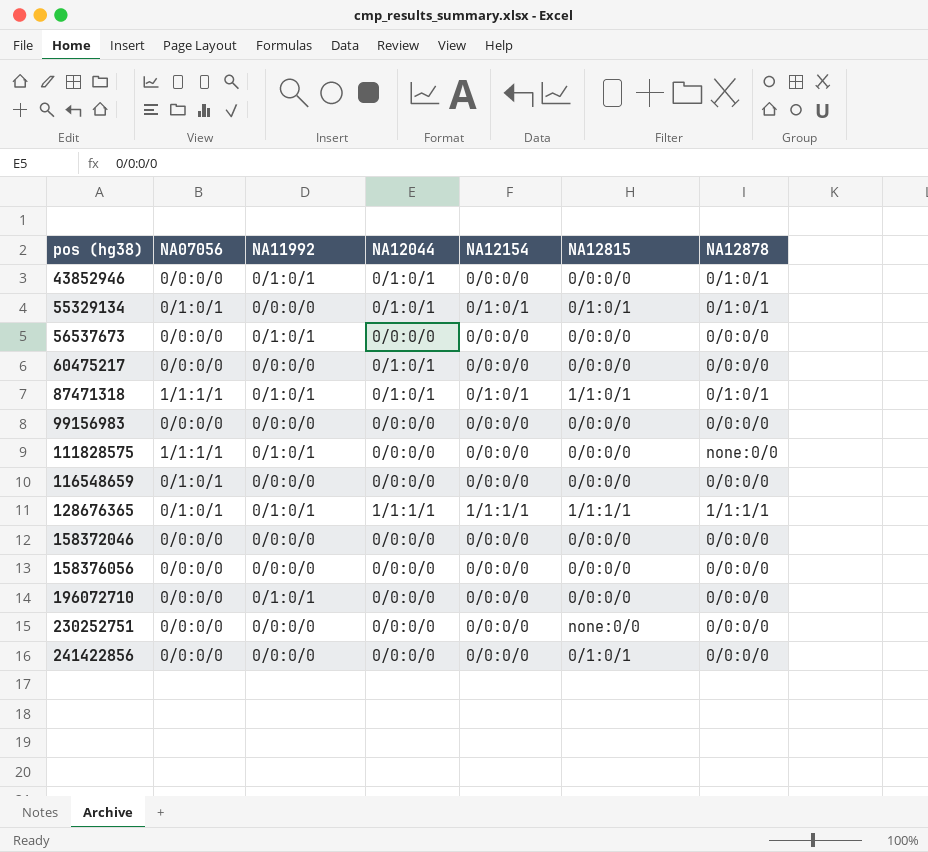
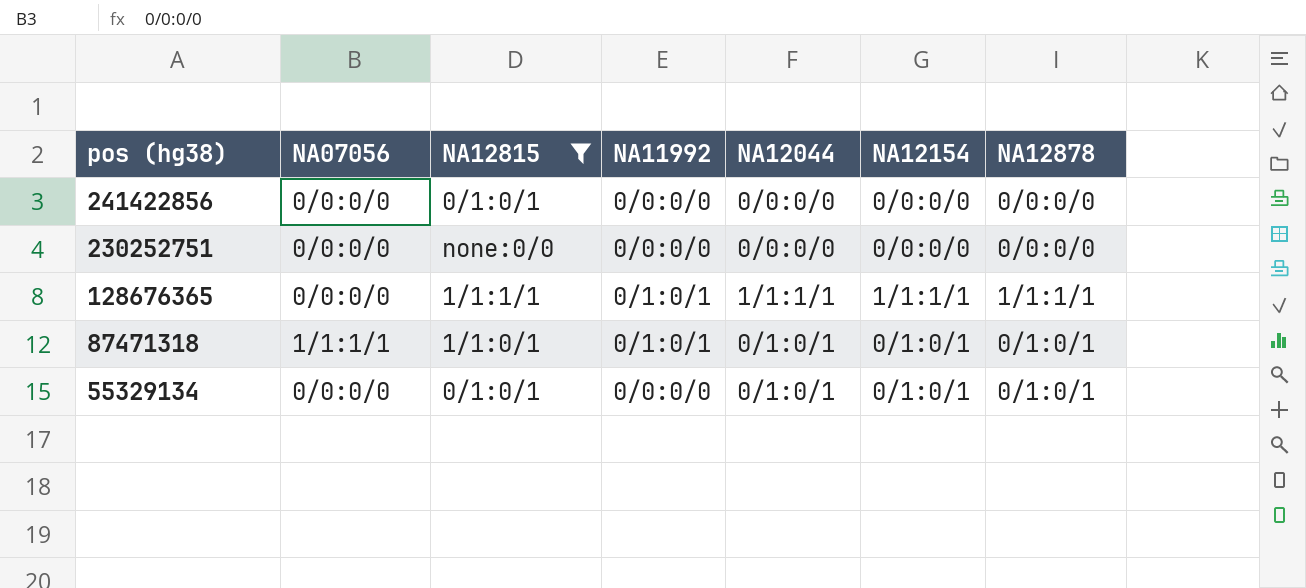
filter: none -> NA12815 != 0/0:0/0
row order: pos (hg38) ascending -> pos (hg38) descending
column NA12815 | position: 6 -> 3
128676365 | NA07056: 0/1:0/1 -> 0/0:0/0
55329134 | NA07056: 0/1:0/1 -> 0/0:0/0

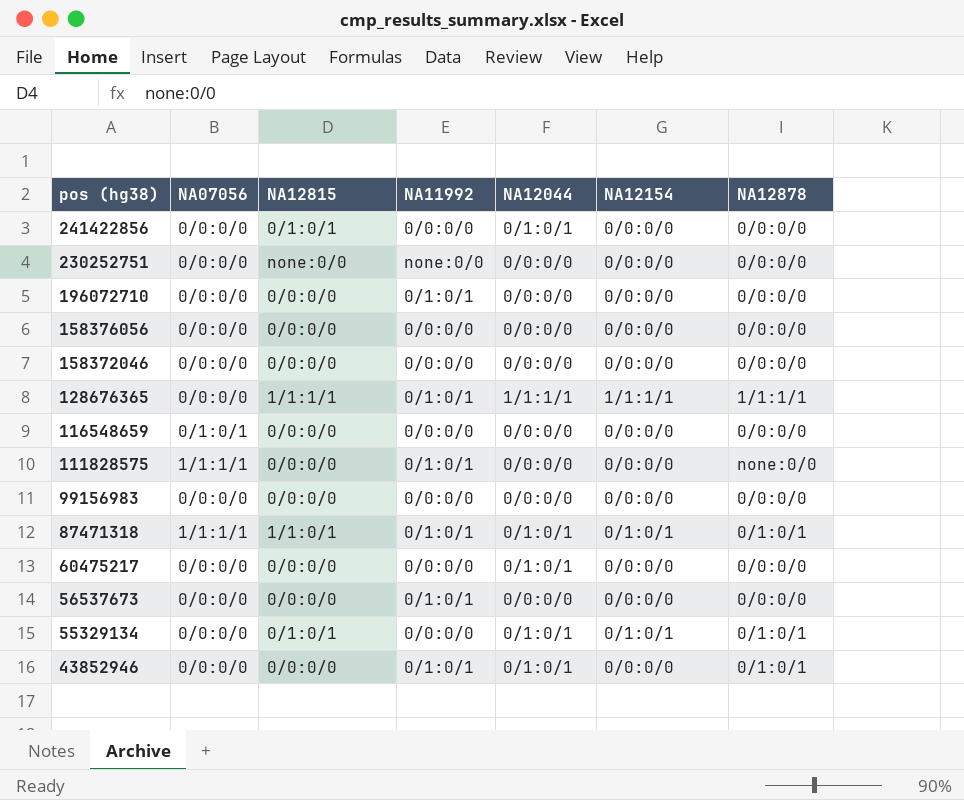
filter: NA12815 != 0/0:0/0 -> none
241422856 | NA12044: 0/0:0/0 -> 0/1:0/1
230252751 | NA11992: 0/0:0/0 -> none:0/0

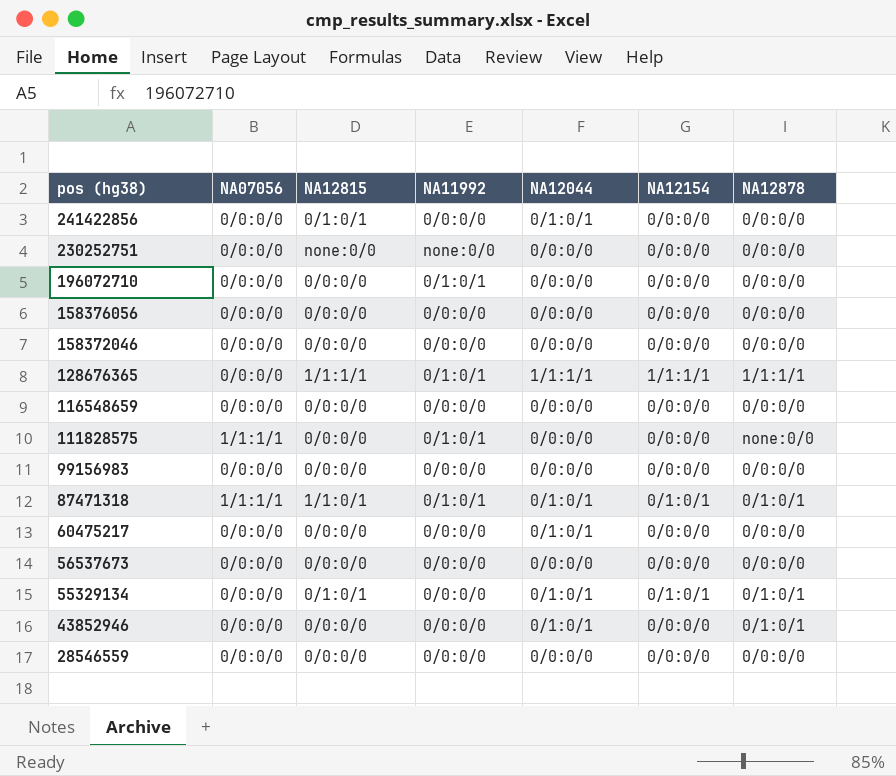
116548659 | NA07056: 0/1:0/1 -> 0/0:0/0
56537673 | NA11992: 0/1:0/1 -> 0/0:0/0
43852946 | NA11992: 0/1:0/1 -> 0/0:0/0
row 28546559: none -> 0/0:0/0 | 0/0:0/0 | 0/0:0/0 | 0/0:0/0 | 0/0:0/0 | 0/0:0/0

